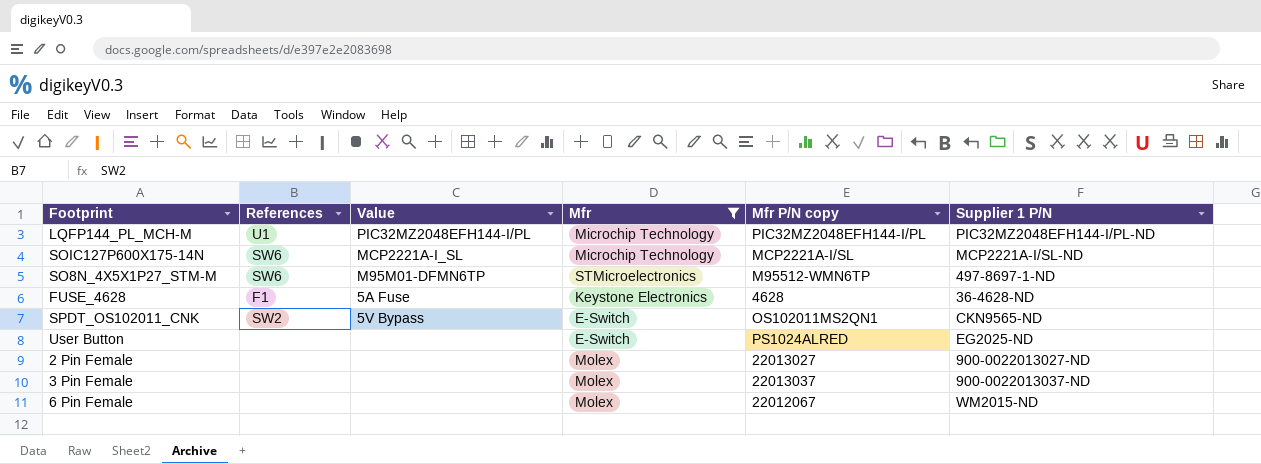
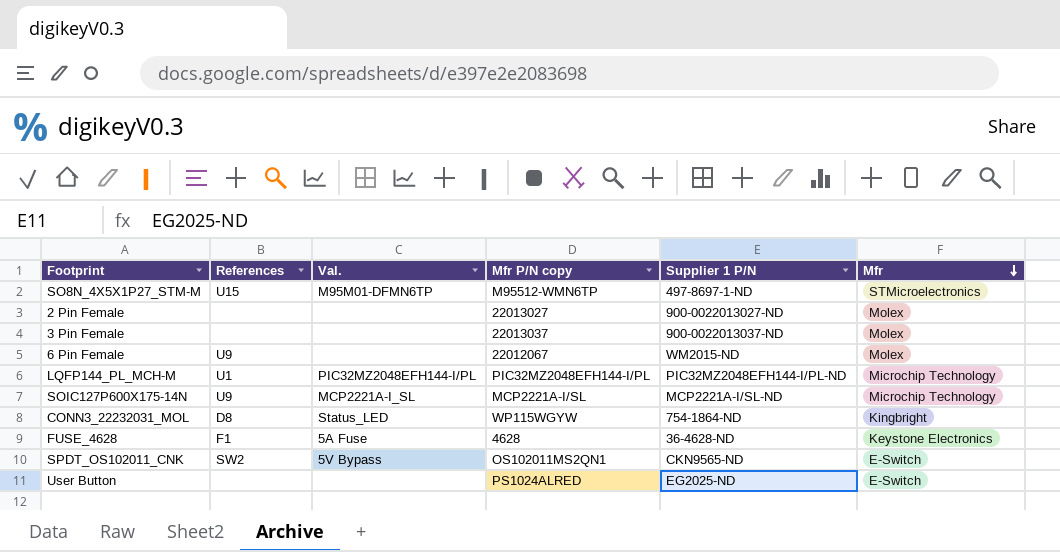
filter: Mfr != Kingbright -> none
row order: none -> Mfr descending
column name: Value -> Val.
column Mfr | position: 4 -> 6
SO8N_4X5X1P27_STM-M | References: SW6 -> U15
6 Pin Female | References: none -> U9
SOIC127P600X175-14N | References: SW6 -> U9

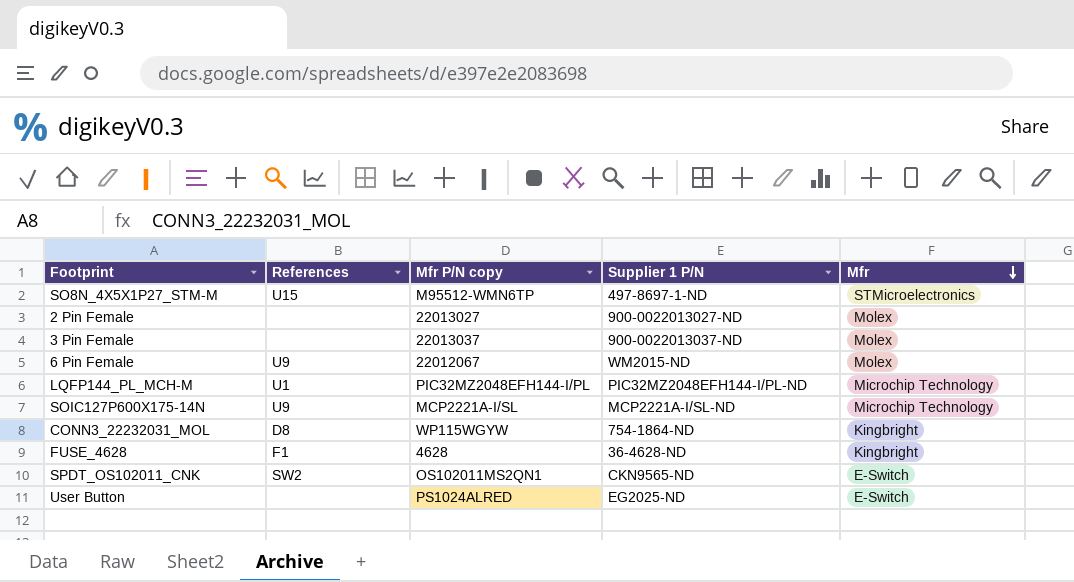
column Val. | position: 3 -> none
FUSE_4628 | Mfr: Keystone Electronics -> Kingbright

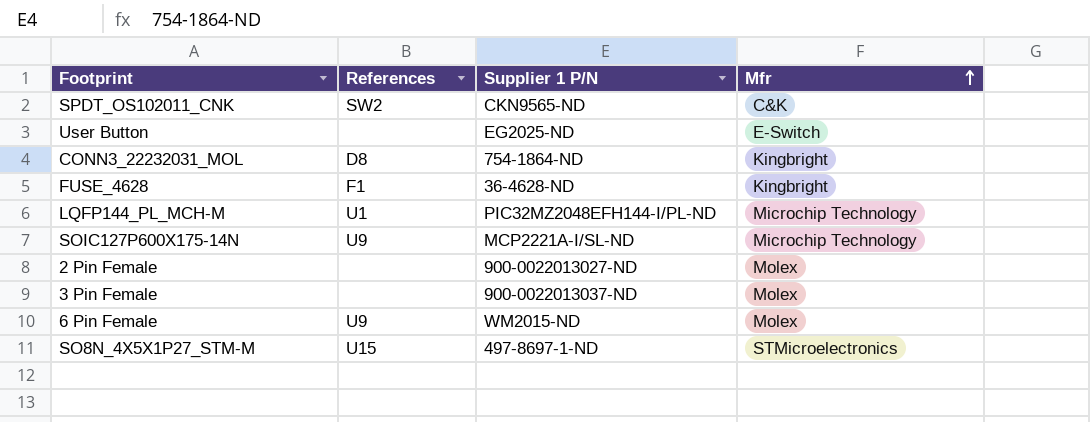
row order: Mfr descending -> Mfr ascending
column Mfr P/N copy | position: 3 -> none
SPDT_OS102011_CNK | Mfr: E-Switch -> C&K

